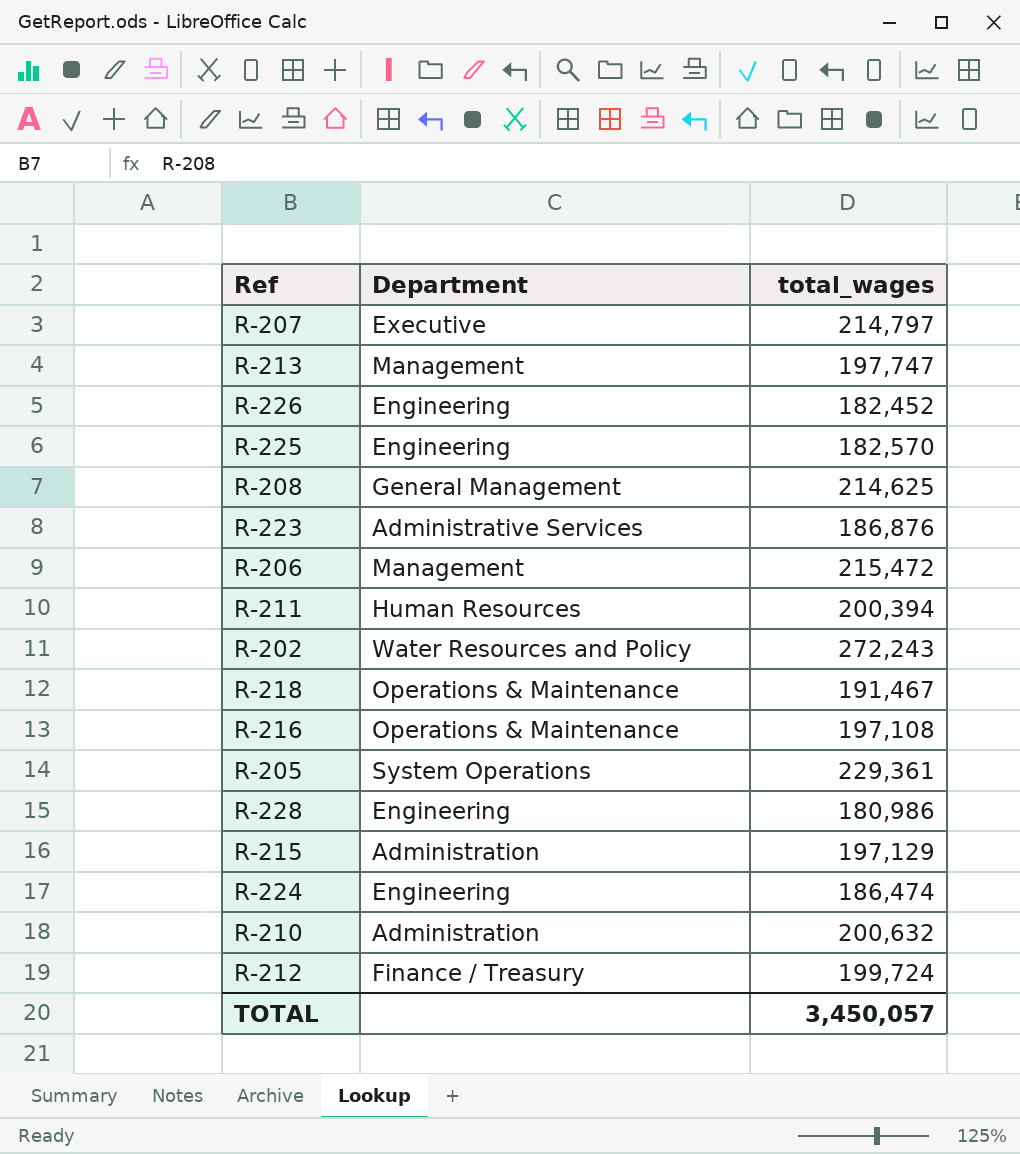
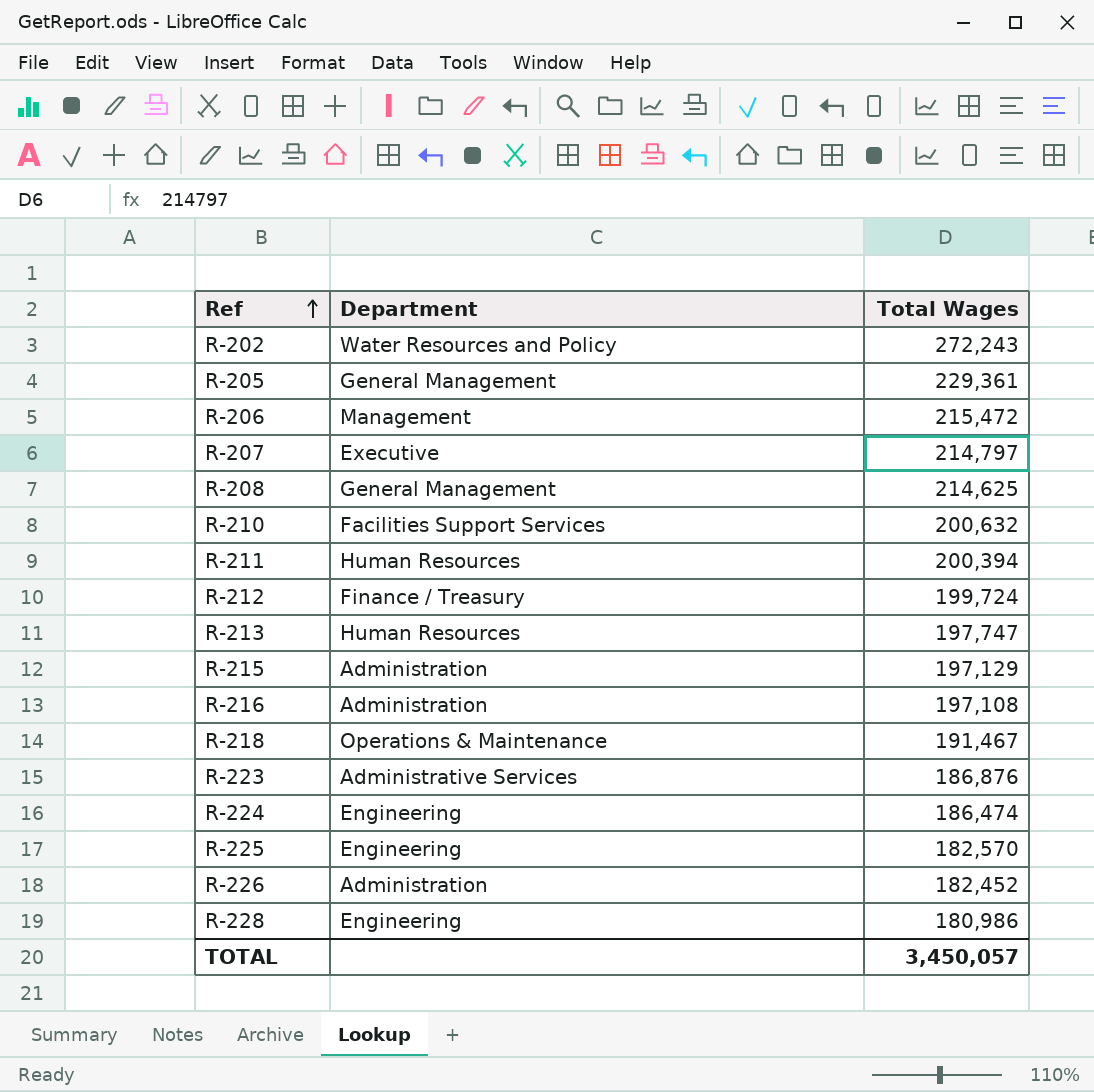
row order: none -> Ref ascending
column name: total_wages -> Total Wages
R-205 | Department: System Operations -> General Management
R-210 | Department: Administration -> Facilities Support Services
R-213 | Department: Management -> Human Resources
R-216 | Department: Operations & Maintenance -> Administration
R-226 | Department: Engineering -> Administration

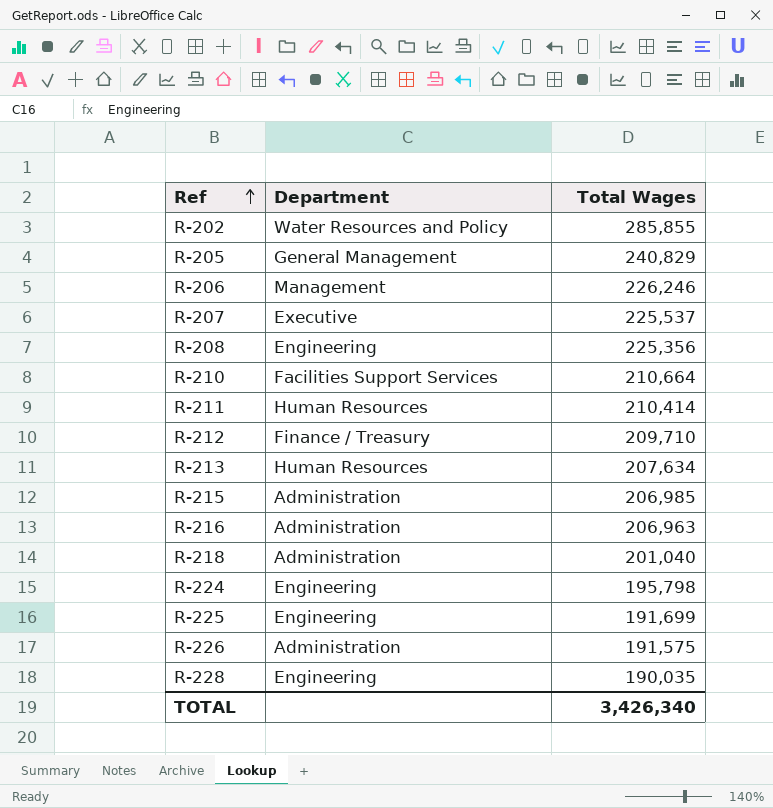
row R-223: Administrative Services | 186,876 -> none
R-202 | Total Wages: 272,243 -> 285,855
R-205 | Total Wages: 229,361 -> 240,829
R-206 | Total Wages: 215,472 -> 226,246
R-207 | Total Wages: 214,797 -> 225,537
R-208 | Department: General Management -> Engineering
R-208 | Total Wages: 214,625 -> 225,356
R-210 | Total Wages: 200,632 -> 210,664
R-211 | Total Wages: 200,394 -> 210,414
R-212 | Total Wages: 199,724 -> 209,710
R-213 | Total Wages: 197,747 -> 207,634
R-215 | Total Wages: 197,129 -> 206,985
R-216 | Total Wages: 197,108 -> 206,963
R-218 | Department: Operations & Maintenance -> Administration
R-218 | Total Wages: 191,467 -> 201,040
R-224 | Total Wages: 186,474 -> 195,798
R-225 | Total Wages: 182,570 -> 191,699
R-226 | Total Wages: 182,452 -> 191,575
R-228 | Total Wages: 180,986 -> 190,035
TOTAL | Total Wages: 3,450,057 -> 3,426,340

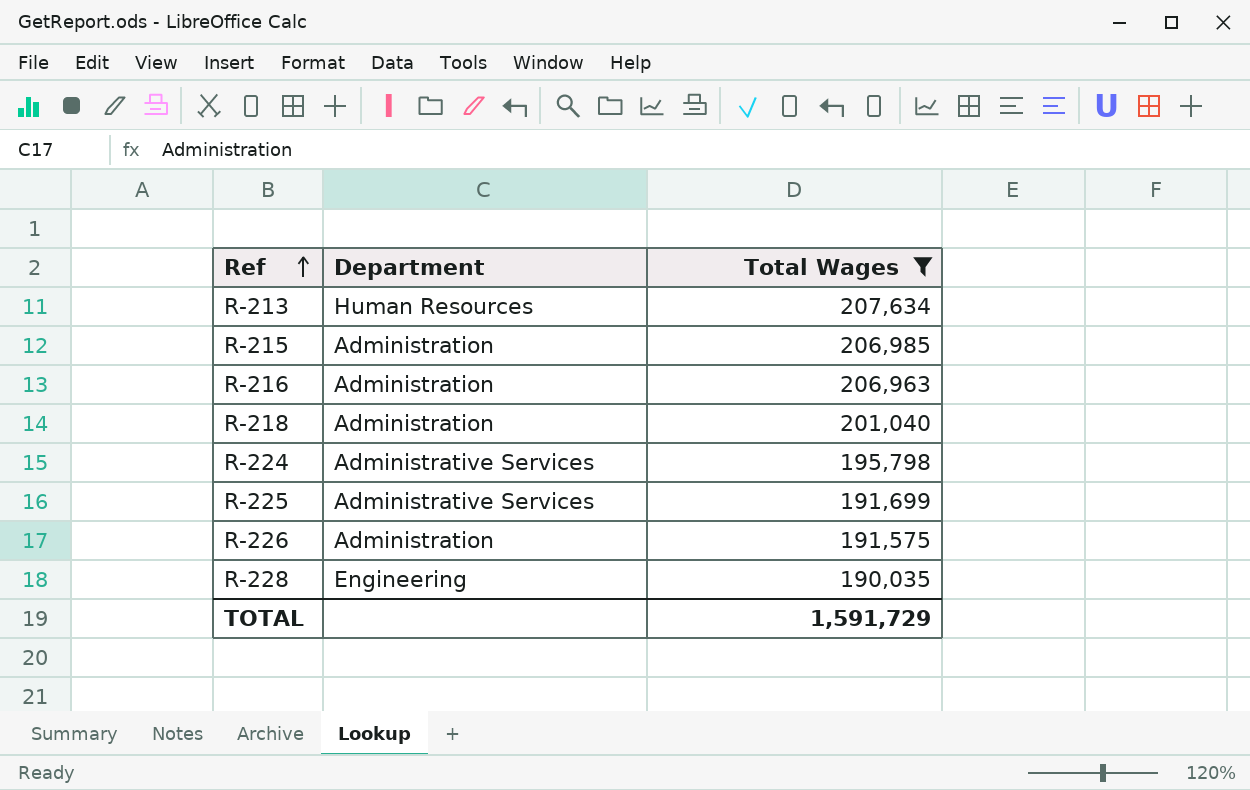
filter: none -> Total Wages <= 207,634
R-224 | Department: Engineering -> Administrative Services
R-225 | Department: Engineering -> Administrative Services
TOTAL | Total Wages: 3,426,340 -> 1,591,729

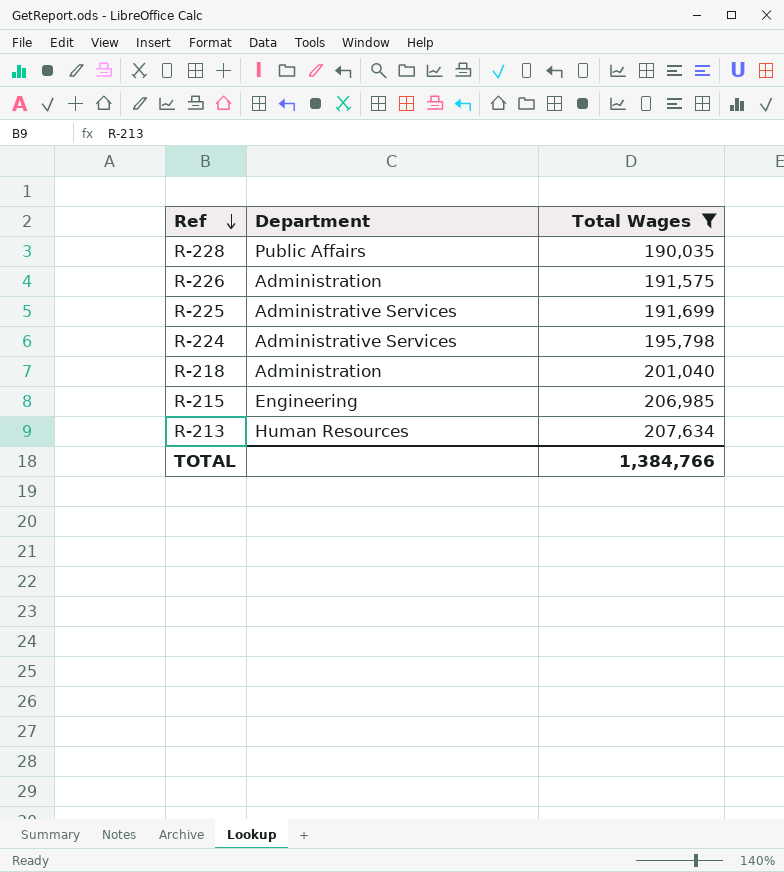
row order: Ref ascending -> Ref descending
row R-216: Administration | 206,963 -> none
R-228 | Department: Engineering -> Public Affairs
R-215 | Department: Administration -> Engineering
TOTAL | Total Wages: 1,591,729 -> 1,384,766

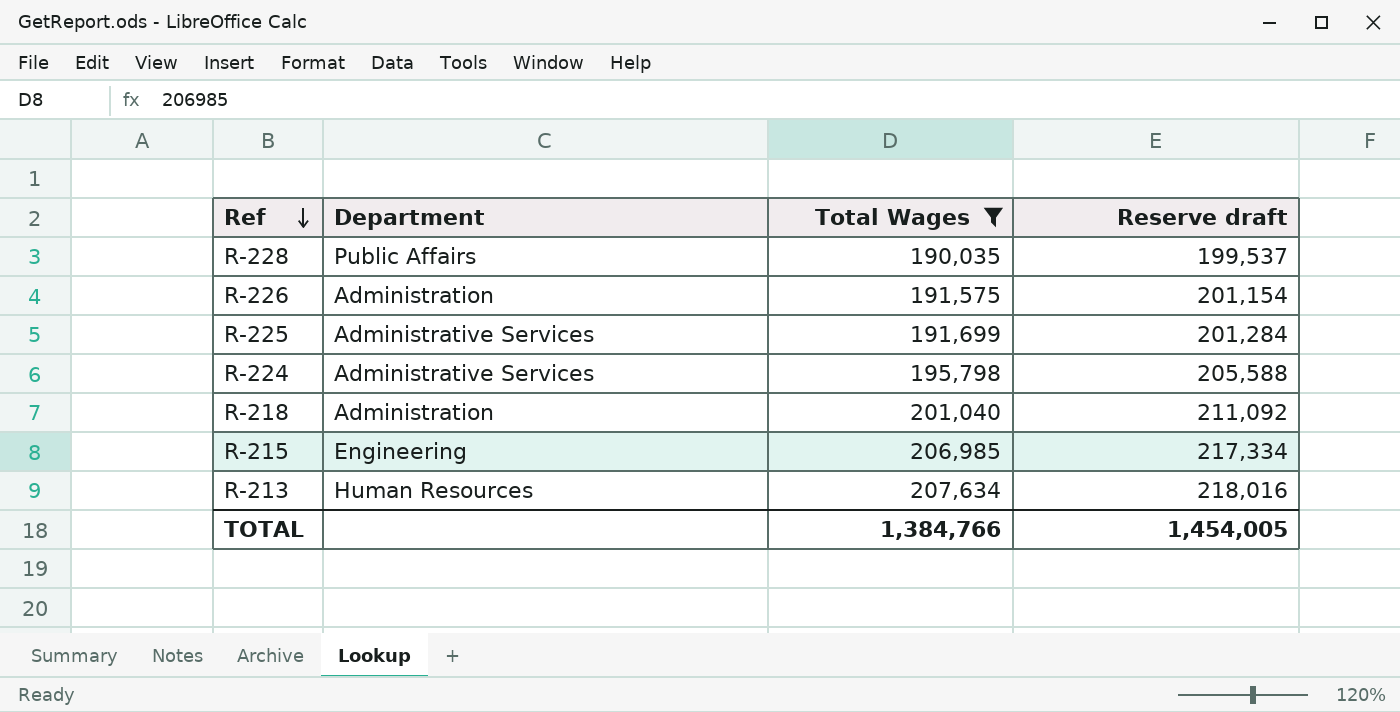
column Reserve draft | formula: none -> [Total Wages] * 1.05

